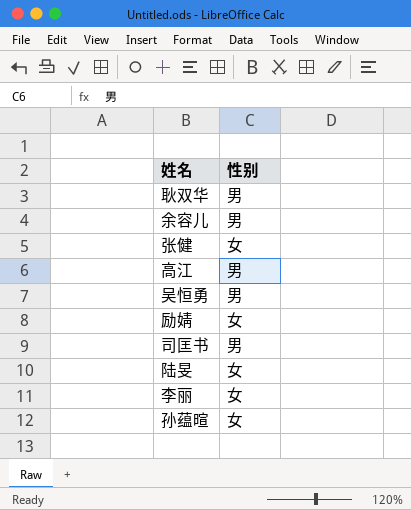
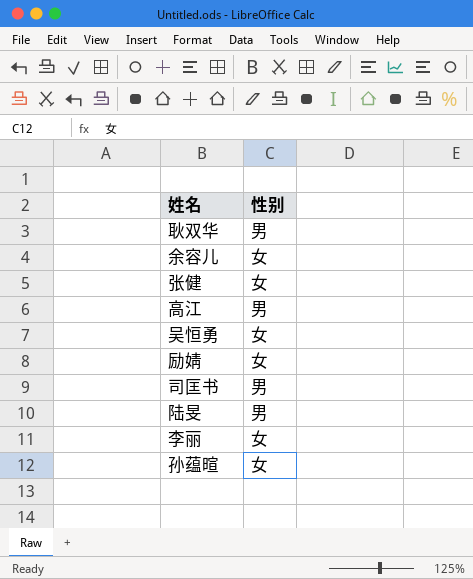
余容儿 | 性别: 男 -> 女
吴恒勇 | 性别: 男 -> 女
陆旻 | 性别: 女 -> 男

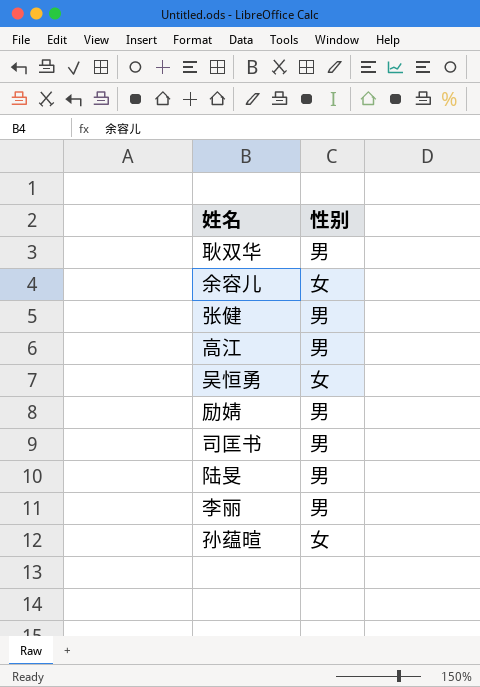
张健 | 性别: 女 -> 男
励婧 | 性别: 女 -> 男
李丽 | 性别: 女 -> 男

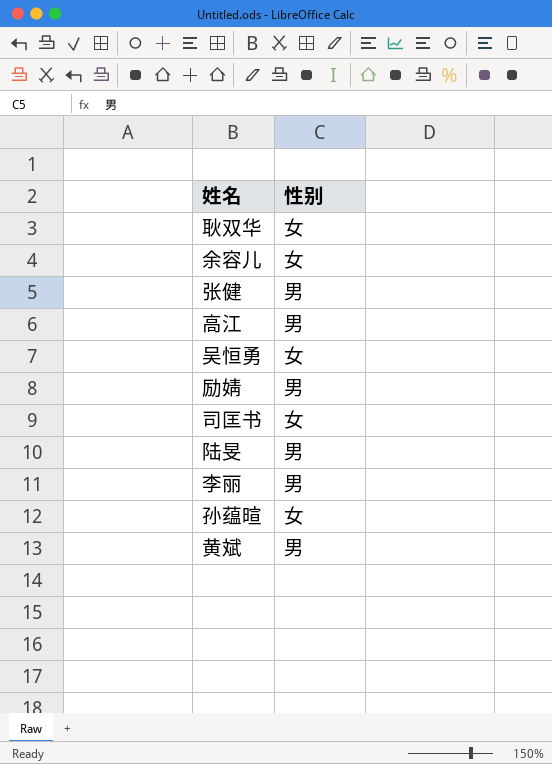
耿双华 | 性别: 男 -> 女
司匡书 | 性别: 男 -> 女
row 黄斌: none -> 男

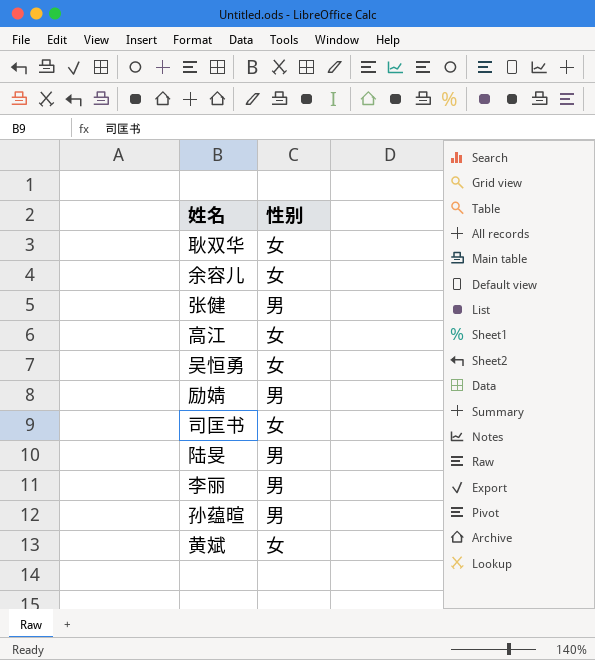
高江 | 性别: 男 -> 女
孙蕴暄 | 性别: 女 -> 男
黄斌 | 性别: 男 -> 女

